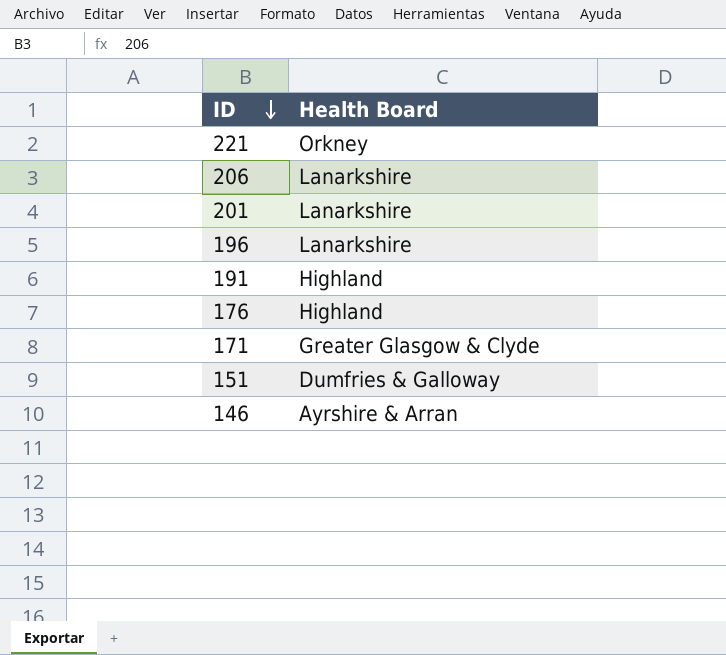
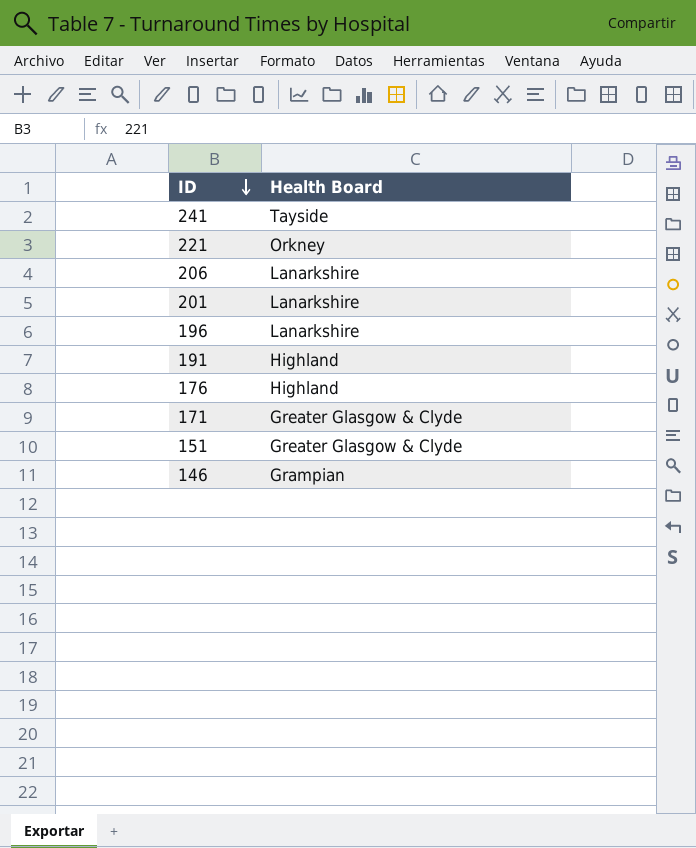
row 241: none -> Tayside
151 | Health Board: Dumfries & Galloway -> Greater Glasgow & Clyde
146 | Health Board: Ayrshire & Arran -> Grampian

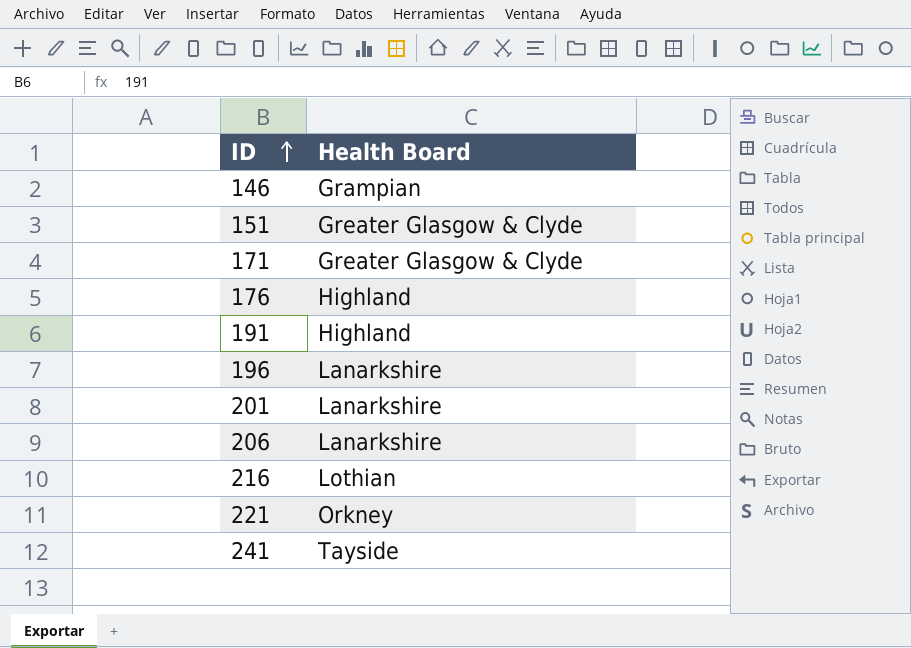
row order: ID descending -> ID ascending
row 216: none -> Lothian

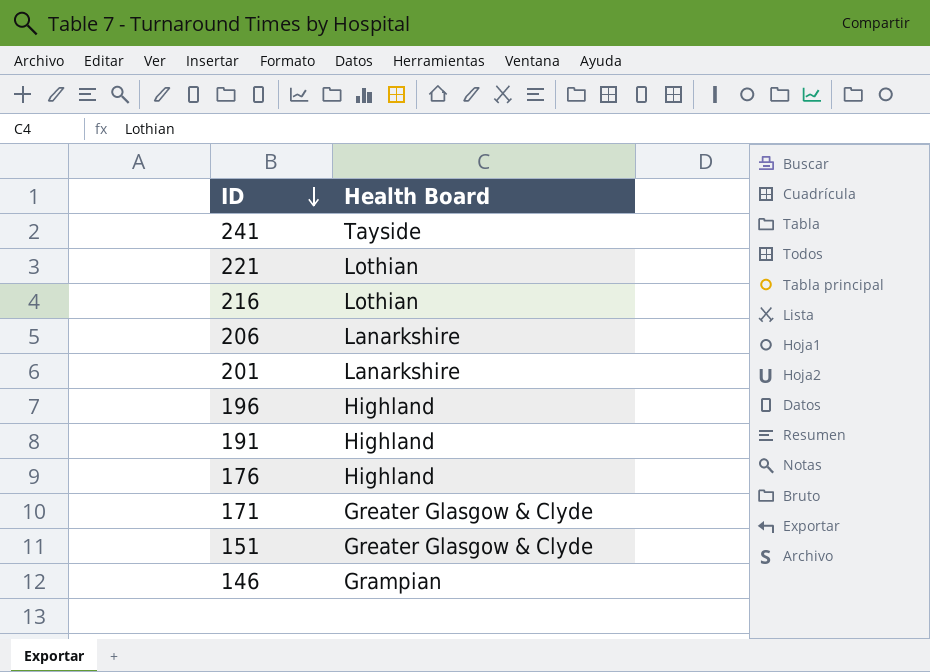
row order: ID ascending -> ID descending
221 | Health Board: Orkney -> Lothian
196 | Health Board: Lanarkshire -> Highland

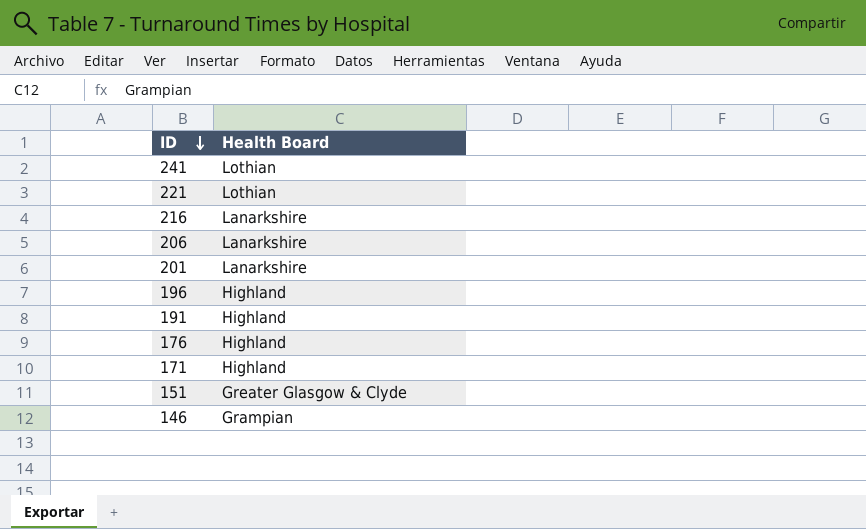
241 | Health Board: Tayside -> Lothian
216 | Health Board: Lothian -> Lanarkshire
171 | Health Board: Greater Glasgow & Clyde -> Highland

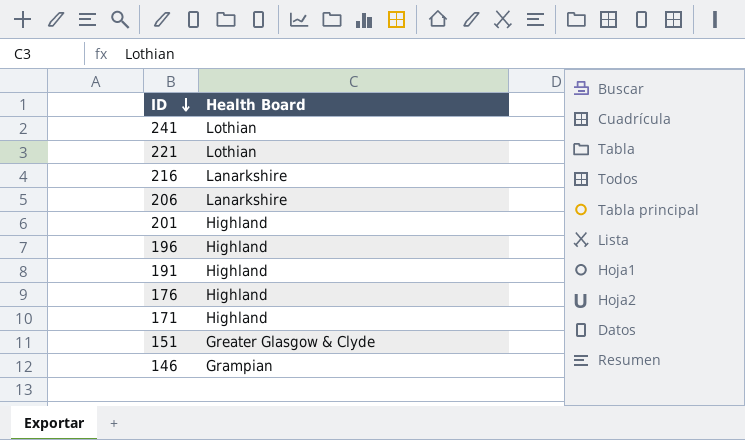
201 | Health Board: Lanarkshire -> Highland

